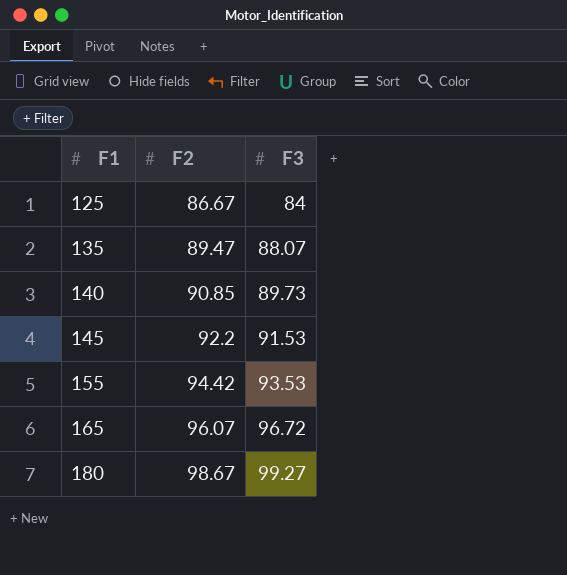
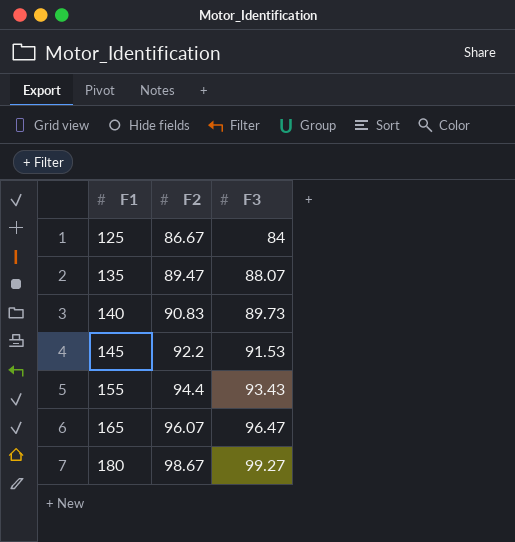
140 | F2: 90.85 -> 90.83
155 | F2: 94.42 -> 94.4
155 | F3: 93.53 -> 93.43
165 | F3: 96.72 -> 96.47

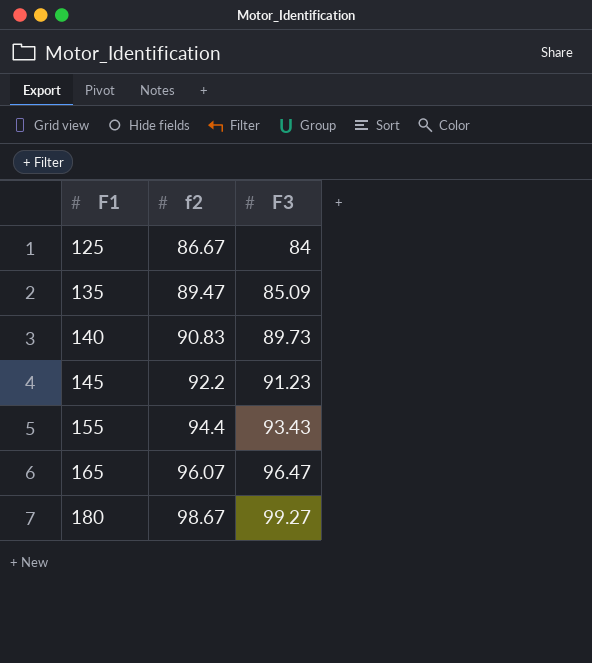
column name: F2 -> f2
135 | F3: 88.07 -> 85.09
145 | F3: 91.53 -> 91.23

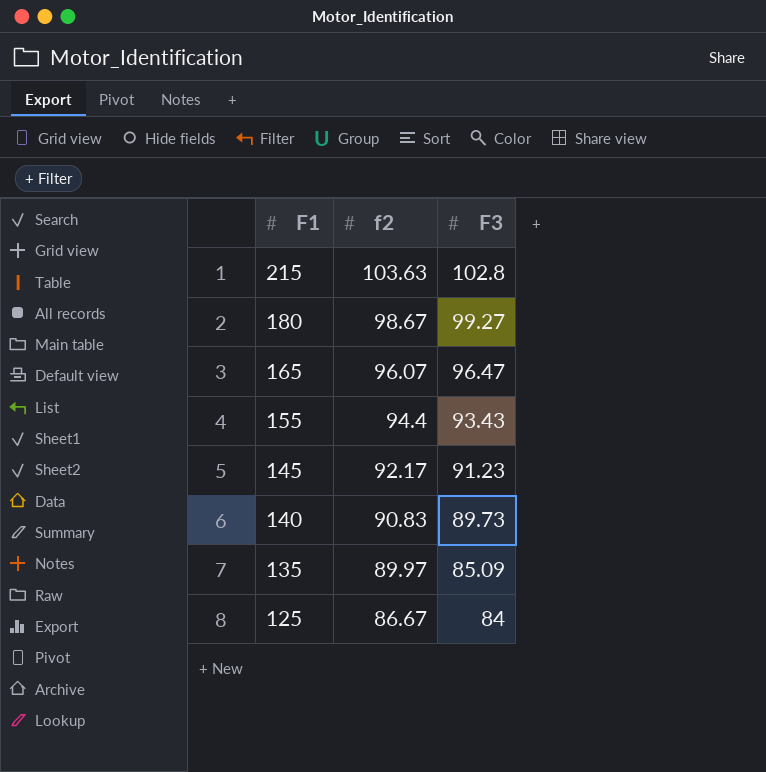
row order: F1 ascending -> F1 descending
row 215: none -> 103.63 | 102.8
145 | f2: 92.2 -> 92.17
135 | f2: 89.47 -> 89.97

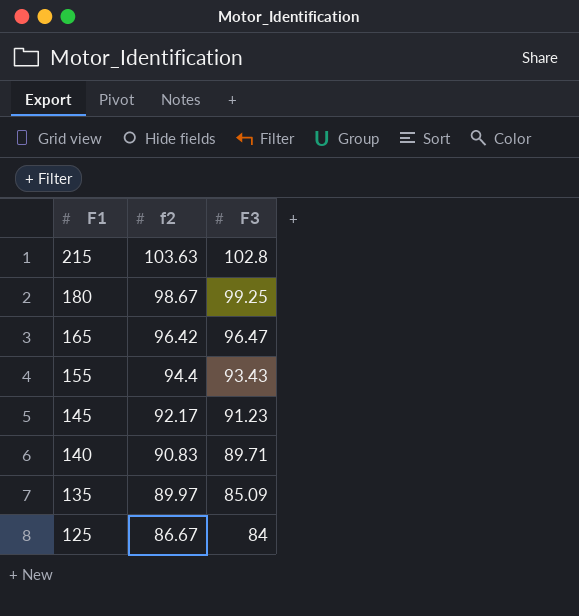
180 | F3: 99.27 -> 99.25
165 | f2: 96.07 -> 96.42
140 | F3: 89.73 -> 89.71

